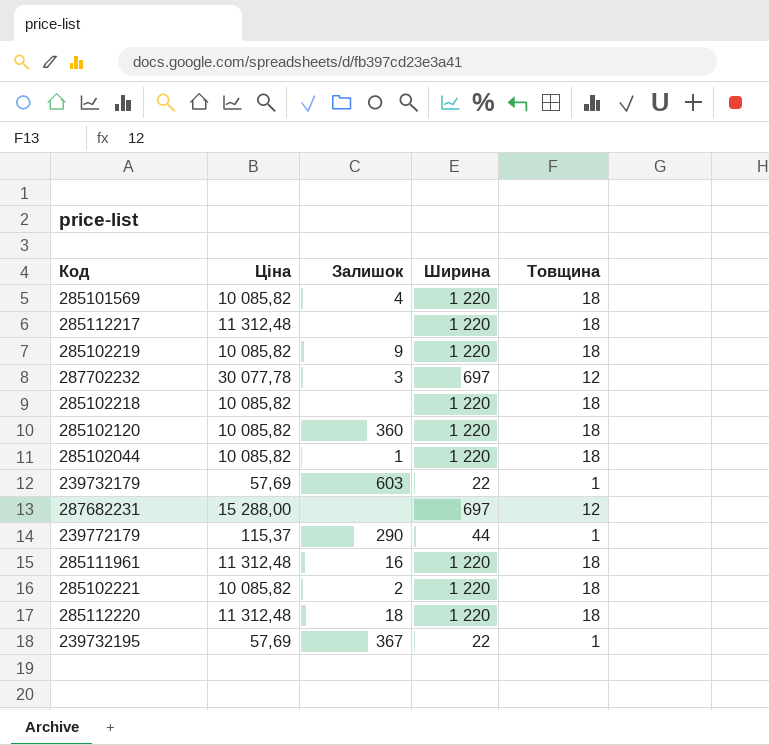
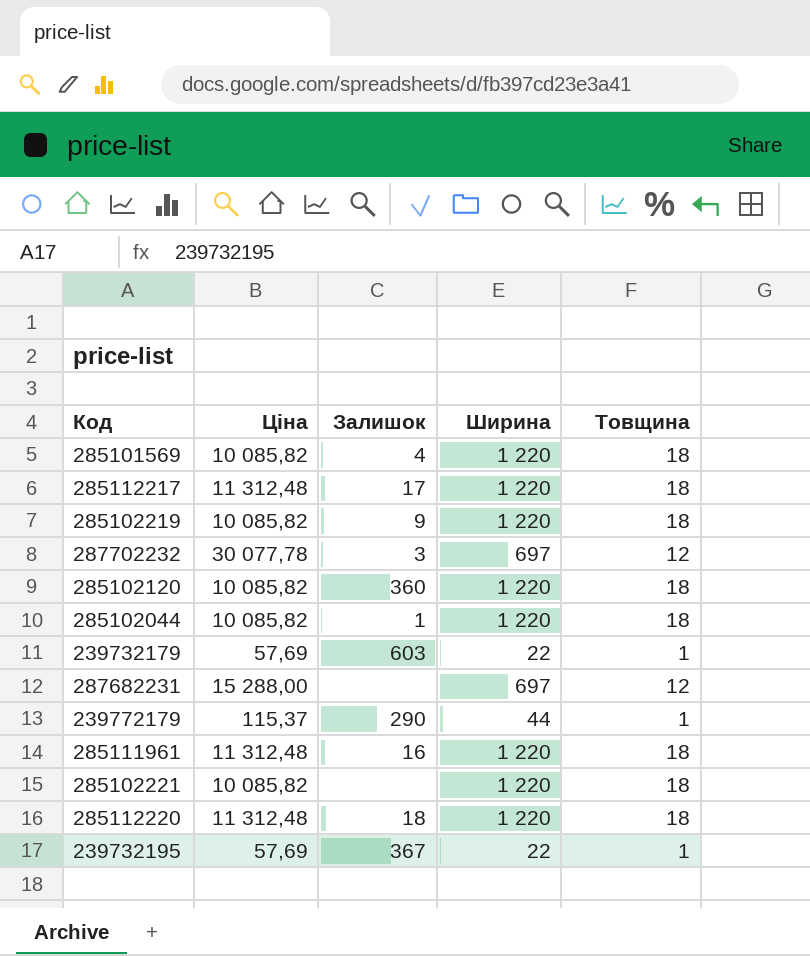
row 285102218: 10 085,82 | none | 1 220 | 18 -> none
285112217 | Залишок: none -> 17
285102221 | Залишок: 2 -> none

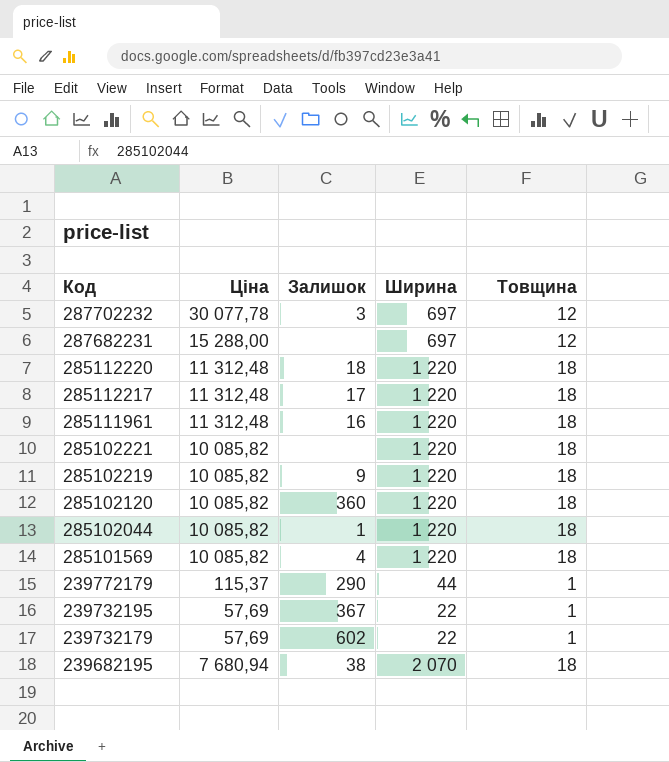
row order: none -> Код descending
239732179 | Залишок: 603 -> 602
row 239682195: none -> 7 680,94 | 38 | 2 070 | 18

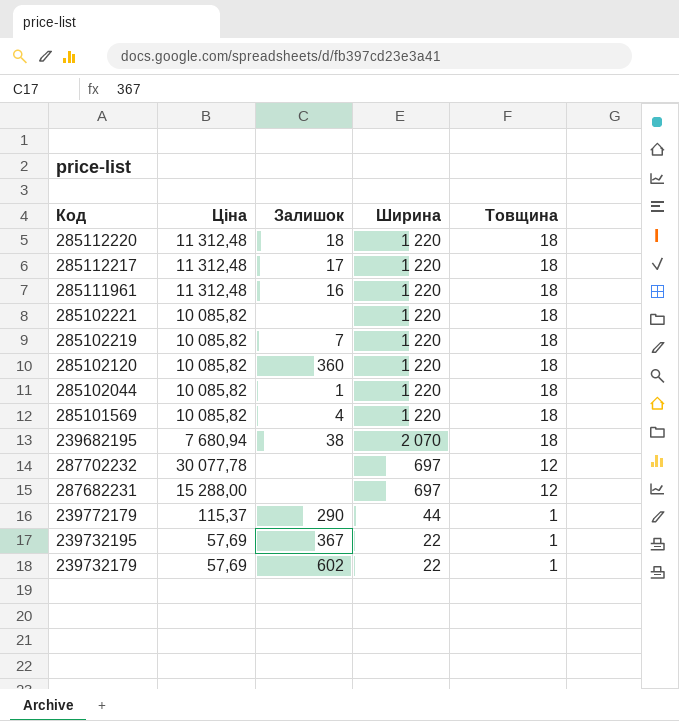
row order: Код descending -> Товщина descending
285102219 | Залишок: 9 -> 7
287702232 | Залишок: 3 -> none

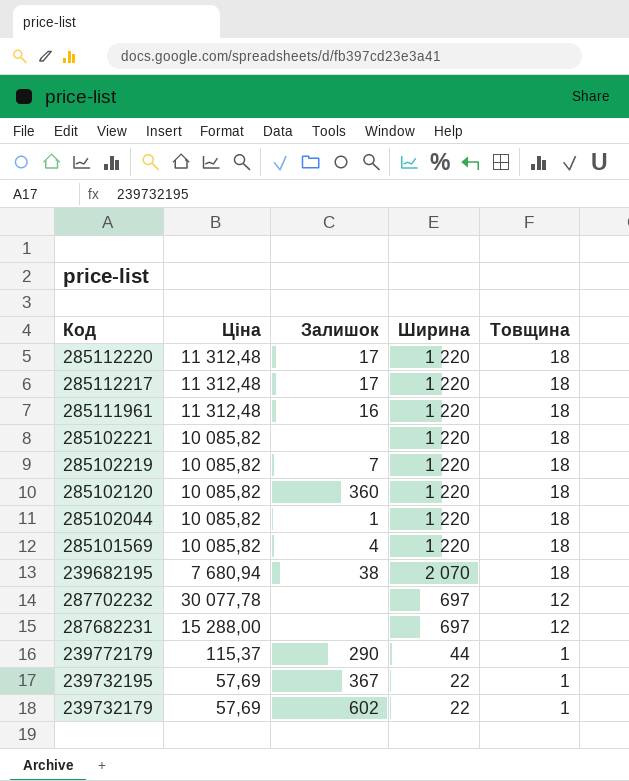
285112220 | Залишок: 18 -> 17

